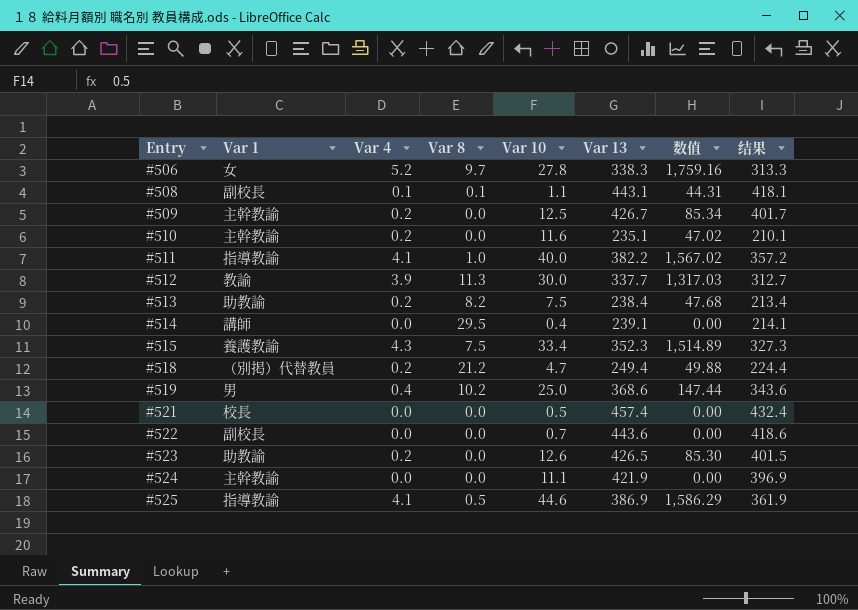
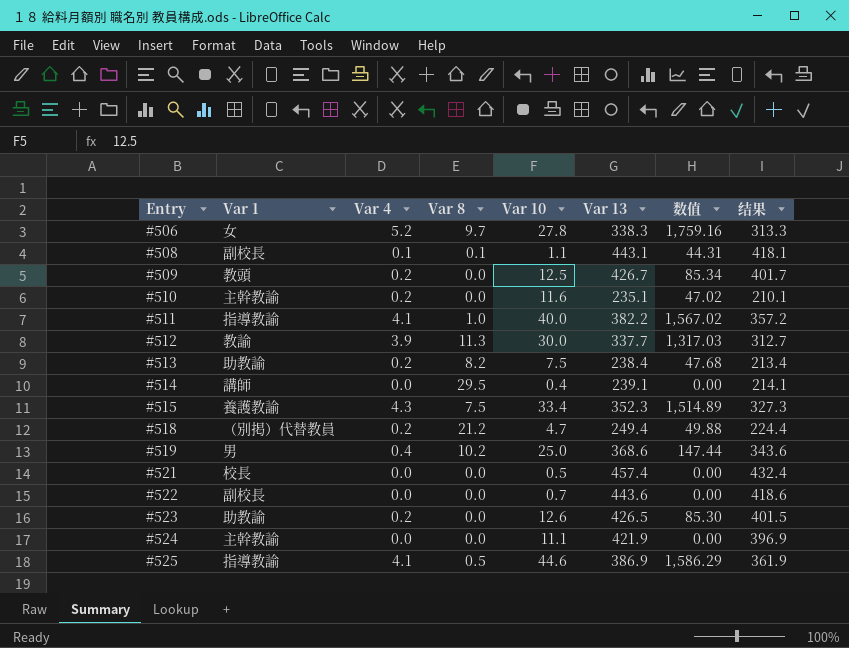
#509 | Var 1: 主幹教諭 -> 教頭

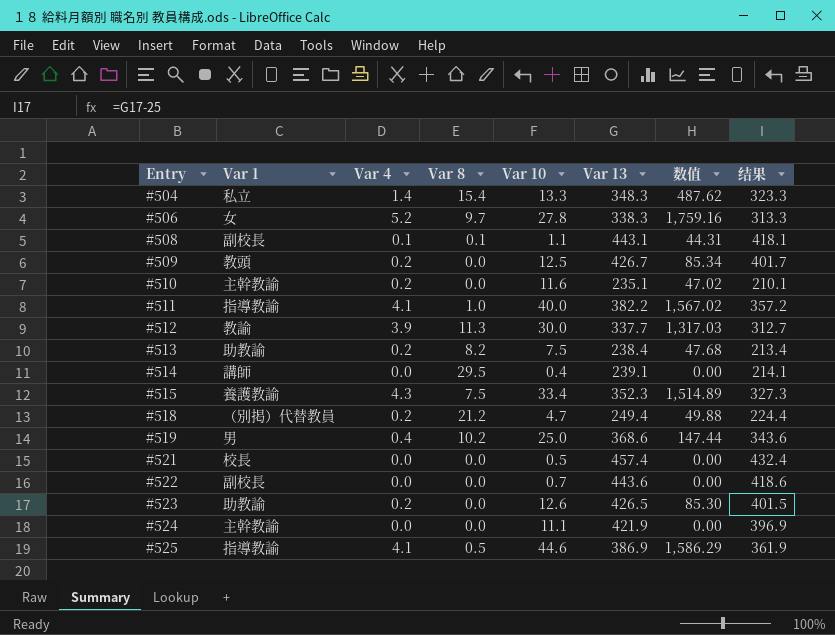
row #504: none -> 私立 | 1.4 | 15.4 | 13.3 | 348.3 | 487.62 | 323.3

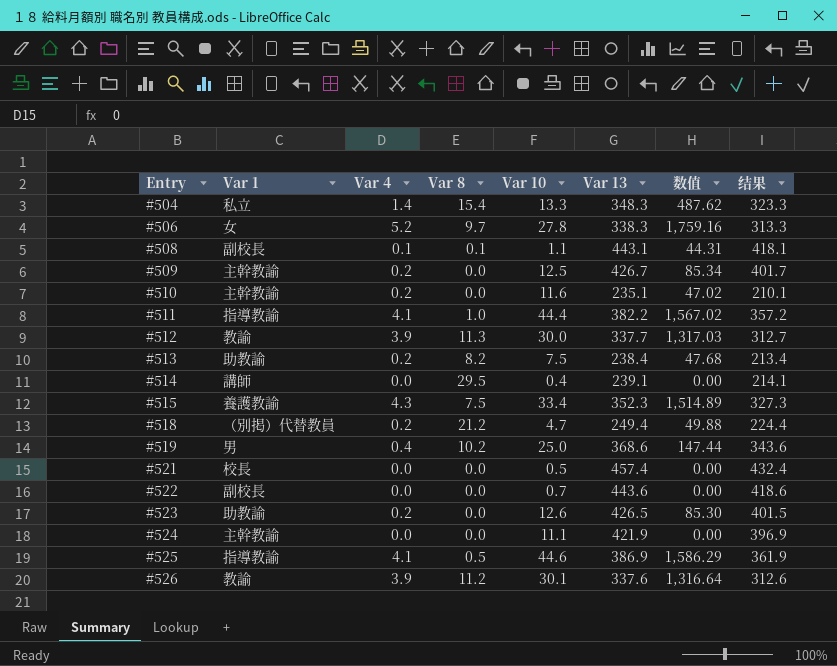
#509 | Var 1: 教頭 -> 主幹教諭
#511 | Var 10: 40.0 -> 44.4
row #526: none -> 教諭 | 3.9 | 11.2 | 30.1 | 337.6 | 1,316.64 | 312.6

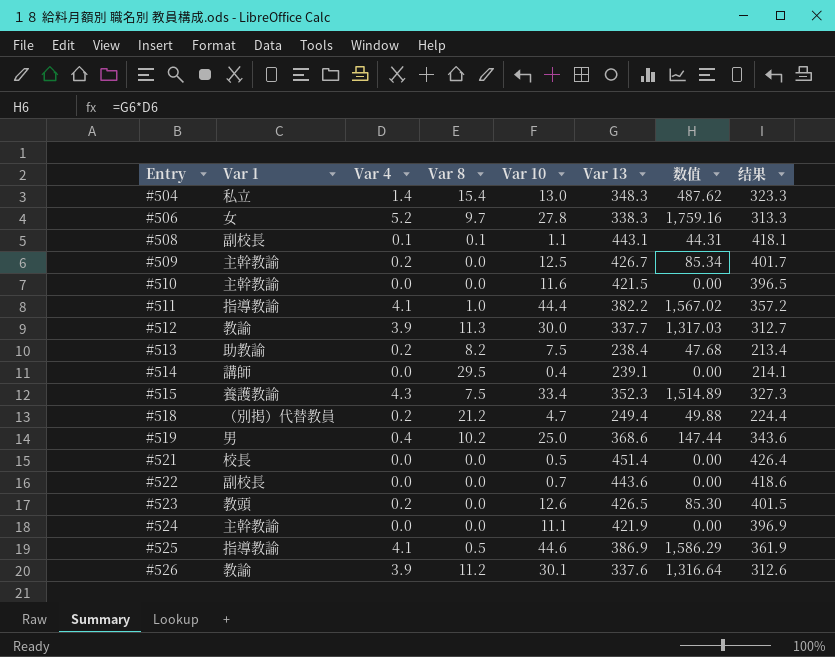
#504 | Var 10: 13.3 -> 13.0
#510 | Var 4: 0.2 -> 0.0
#510 | Var 13: 235.1 -> 421.5
#510 | 数值: 47.02 -> 0.00
#510 | 结果: 210.1 -> 396.5
#521 | Var 13: 457.4 -> 451.4
#521 | 结果: 432.4 -> 426.4
#523 | Var 1: 助教諭 -> 教頭

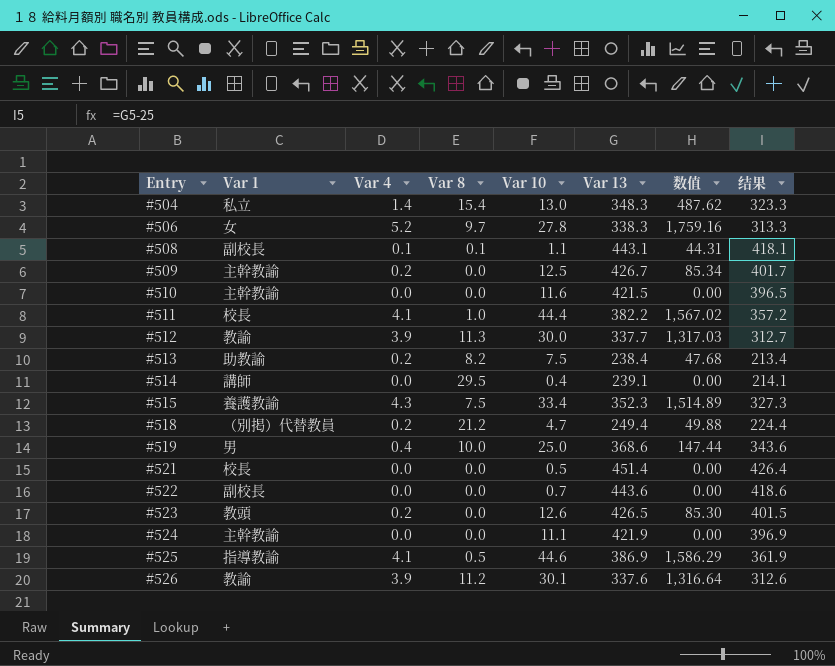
#511 | Var 1: 指導教諭 -> 校長
#519 | Var 8: 10.2 -> 10.0

